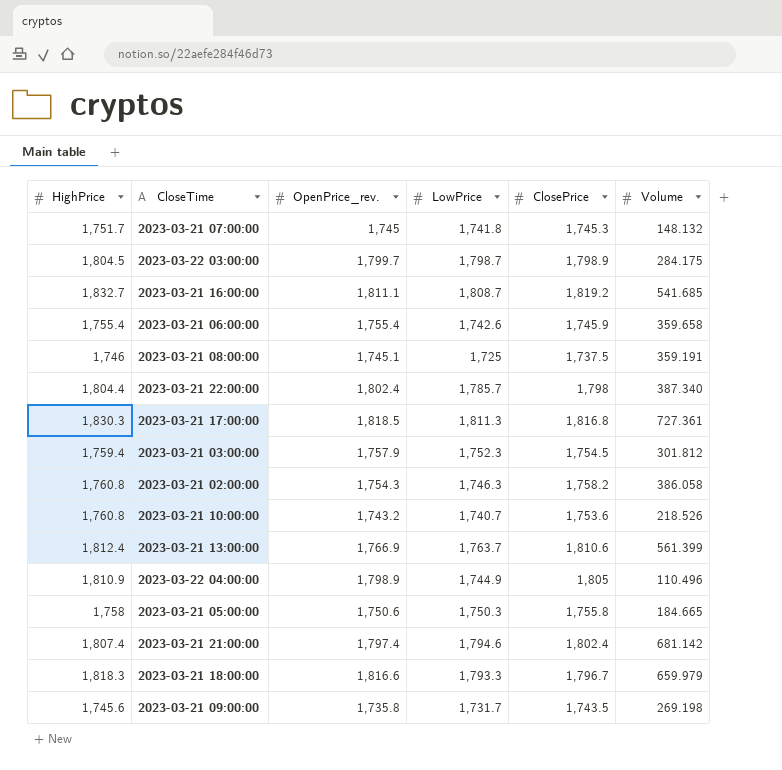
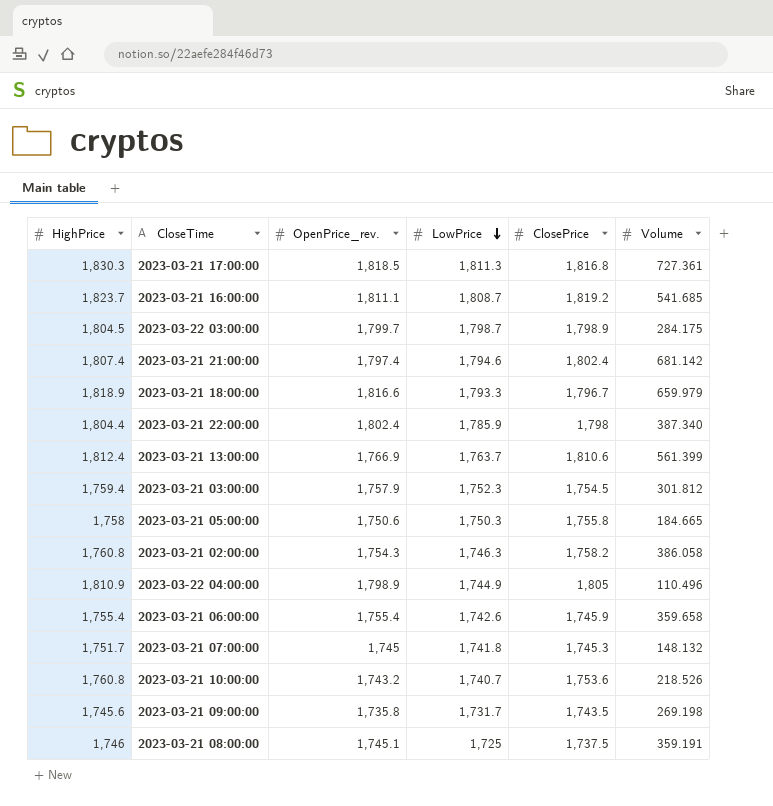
row order: none -> LowPrice descending
2023-03-21 16:00:00 | HighPrice: 1,832.7 -> 1,823.7
2023-03-21 18:00:00 | HighPrice: 1,818.3 -> 1,818.9
2023-03-21 22:00:00 | LowPrice: 1,785.7 -> 1,785.9

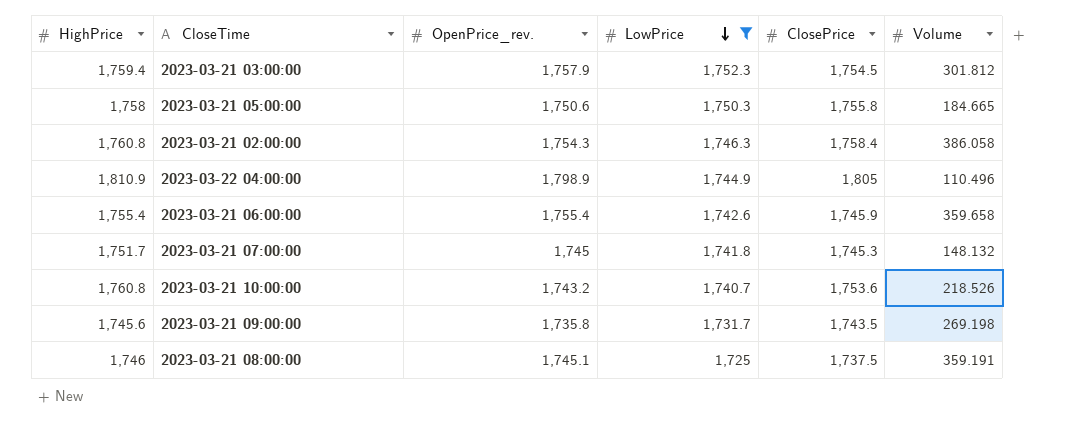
filter: none -> LowPrice <= 1,752.3
2023-03-21 02:00:00 | ClosePrice: 1,758.2 -> 1,758.4

